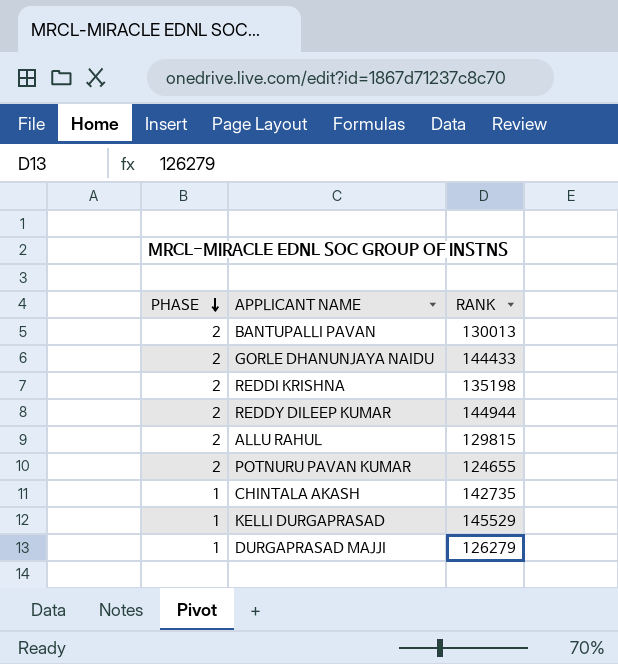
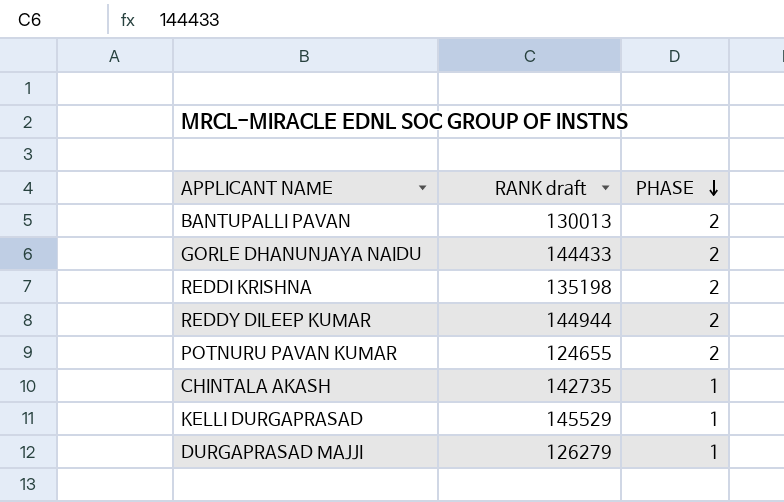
column name: RANK -> RANK draft
column PHASE | position: 1 -> 3
row ALLU RAHUL: 2 | 129815 -> none

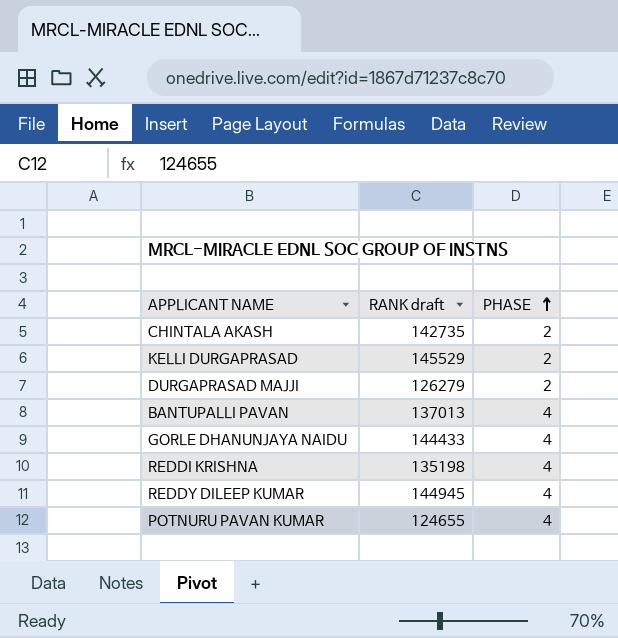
row order: PHASE descending -> PHASE ascending
CHINTALA AKASH | PHASE: 1 -> 2
KELLI DURGAPRASAD | PHASE: 1 -> 2
DURGAPRASAD MAJJI | PHASE: 1 -> 2
BANTUPALLI PAVAN | RANK draft: 130013 -> 137013
BANTUPALLI PAVAN | PHASE: 2 -> 4
GORLE DHANUNJAYA NAIDU | PHASE: 2 -> 4
REDDI KRISHNA | PHASE: 2 -> 4
REDDY DILEEP KUMAR | RANK draft: 144944 -> 144945
REDDY DILEEP KUMAR | PHASE: 2 -> 4
POTNURU PAVAN KUMAR | PHASE: 2 -> 4

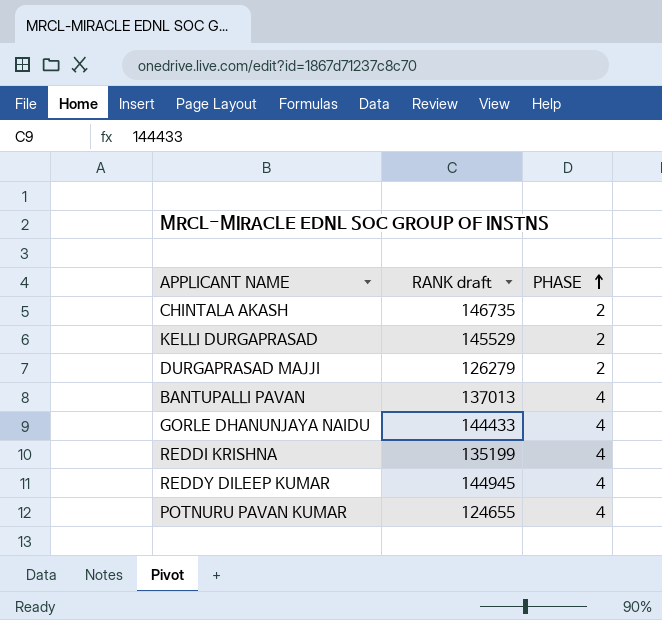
CHINTALA AKASH | RANK draft: 142735 -> 146735
REDDI KRISHNA | RANK draft: 135198 -> 135199

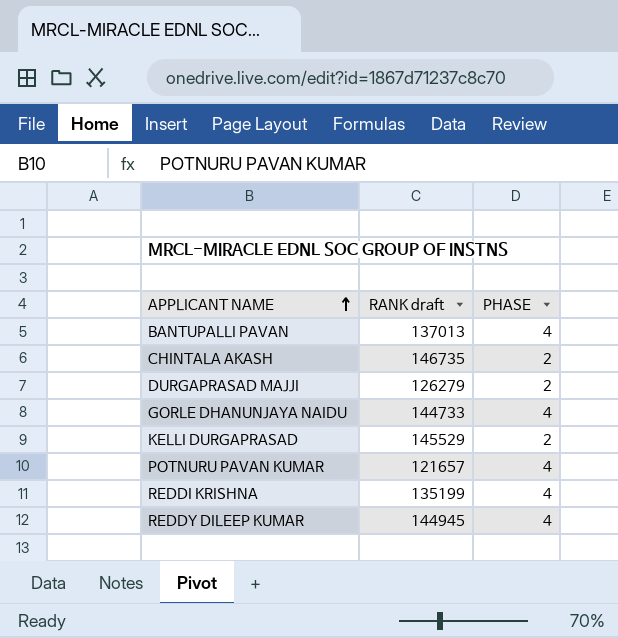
row order: PHASE ascending -> APPLICANT NAME ascending
GORLE DHANUNJAYA NAIDU | RANK draft: 144433 -> 144733
POTNURU PAVAN KUMAR | RANK draft: 124655 -> 121657

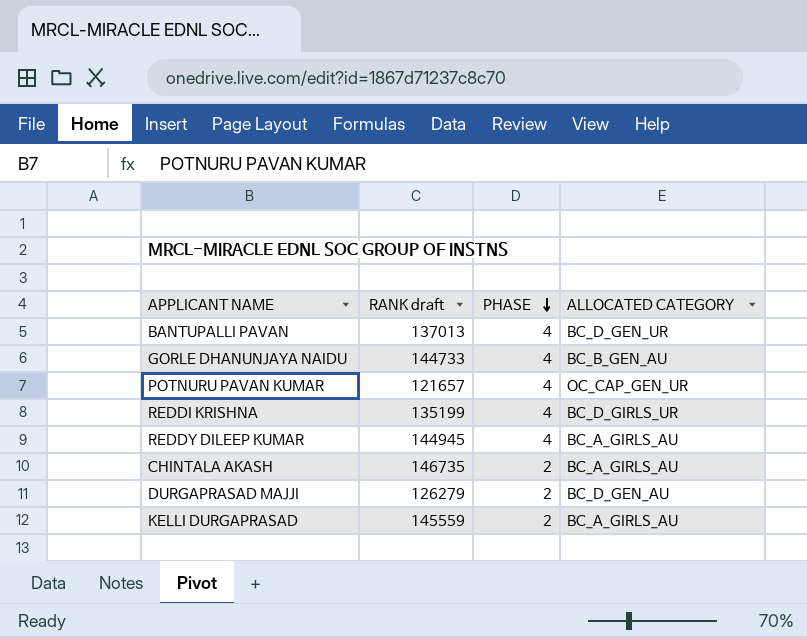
row order: APPLICANT NAME ascending -> PHASE descending
column ALLOCATED CATEGORY | position: none -> 4
KELLI DURGAPRASAD | RANK draft: 145529 -> 145559

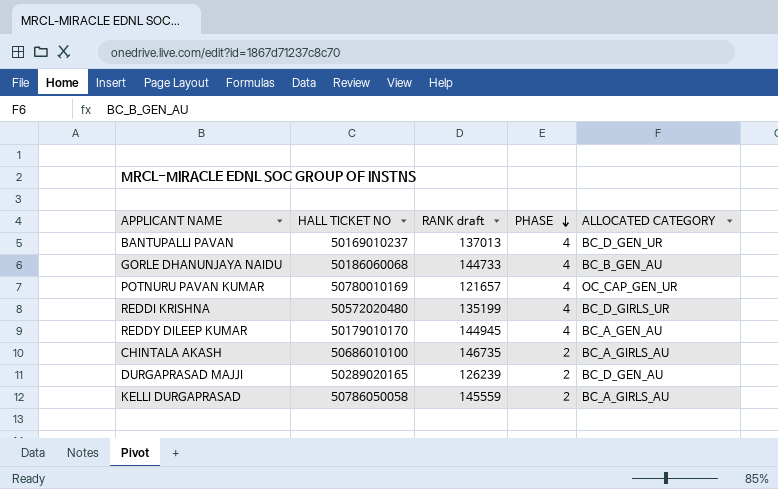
column HALL TICKET NO | position: none -> 2
REDDY DILEEP KUMAR | ALLOCATED CATEGORY: BC_A_GIRLS_AU -> BC_A_GEN_AU
DURGAPRASAD MAJJI | RANK draft: 126279 -> 126239

